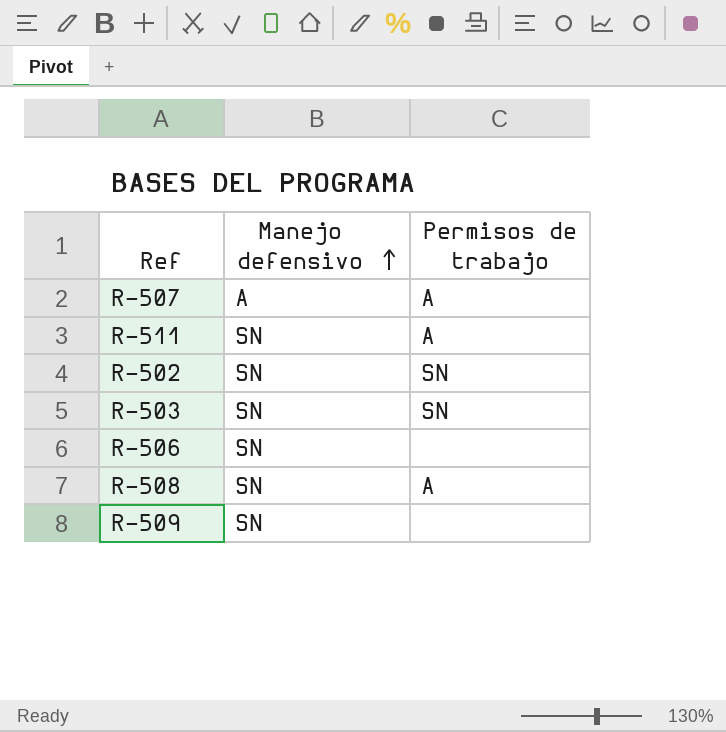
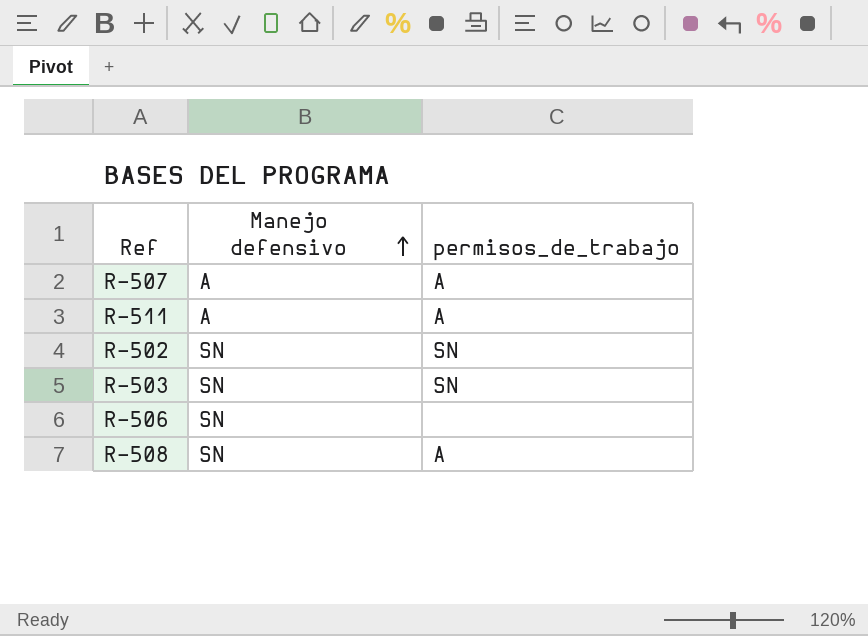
column name: Permisos de trabajo -> permisos_de_trabajo
row R-509: SN | none -> none
R-511 | Manejo defensivo: SN -> A

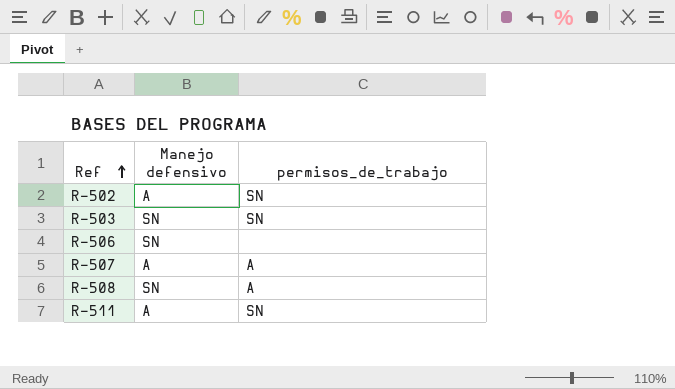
row order: Manejo defensivo ascending -> Ref ascending
R-502 | Manejo defensivo: SN -> A
R-511 | permisos_de_trabajo: A -> SN

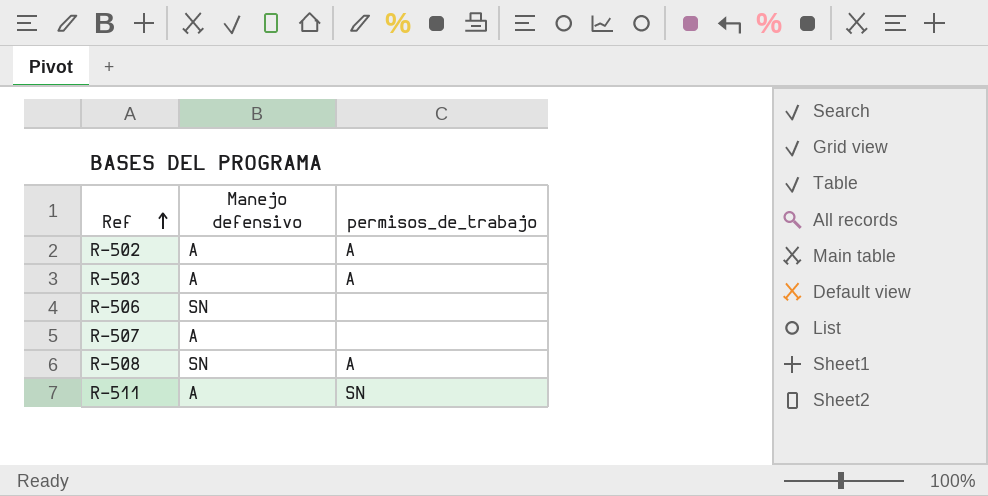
R-502 | permisos_de_trabajo: SN -> A
R-503 | Manejo defensivo: SN -> A
R-503 | permisos_de_trabajo: SN -> A
R-507 | permisos_de_trabajo: A -> none

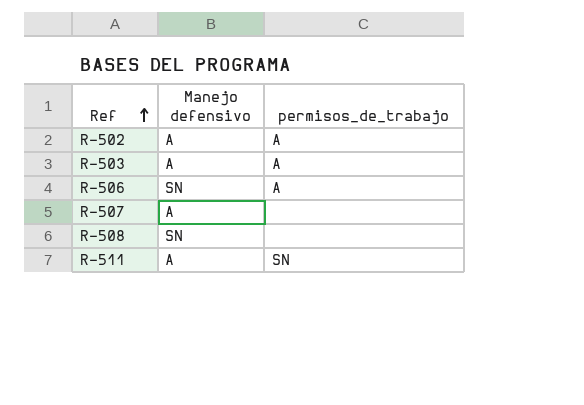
R-506 | permisos_de_trabajo: none -> A
R-508 | permisos_de_trabajo: A -> none

